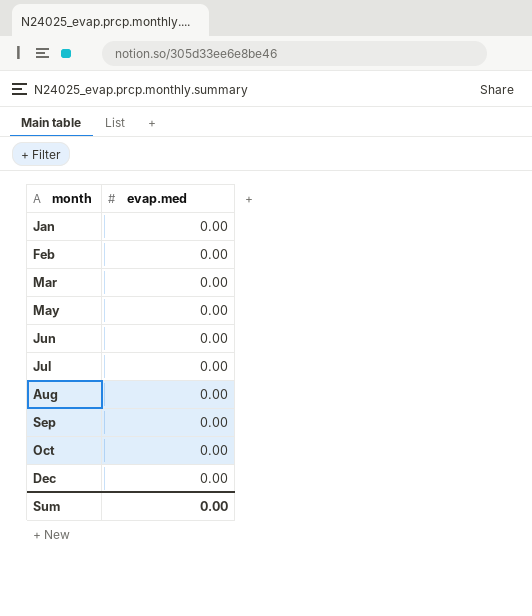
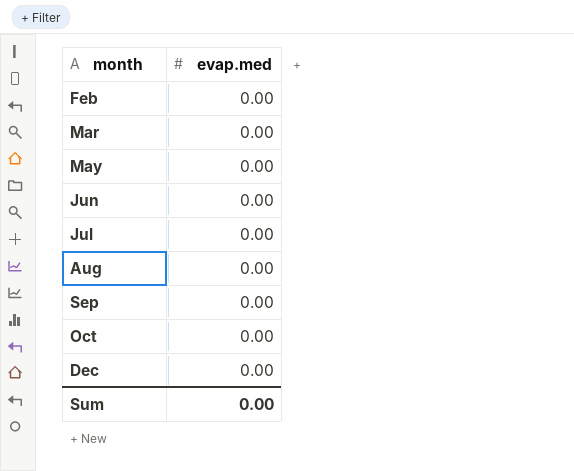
row Jan: 0.00 -> none

